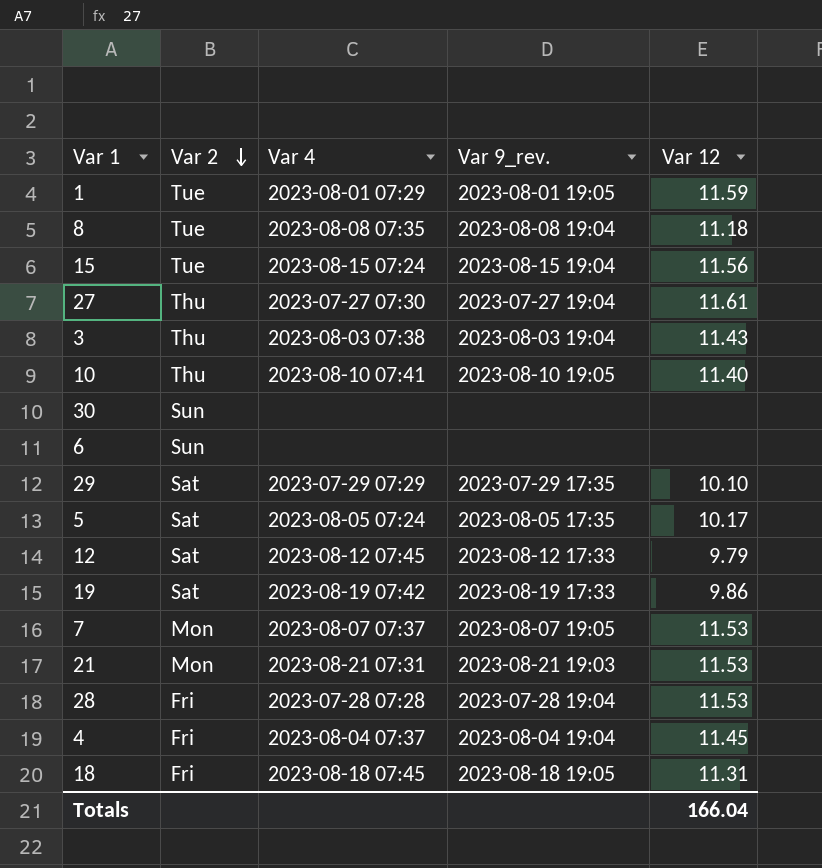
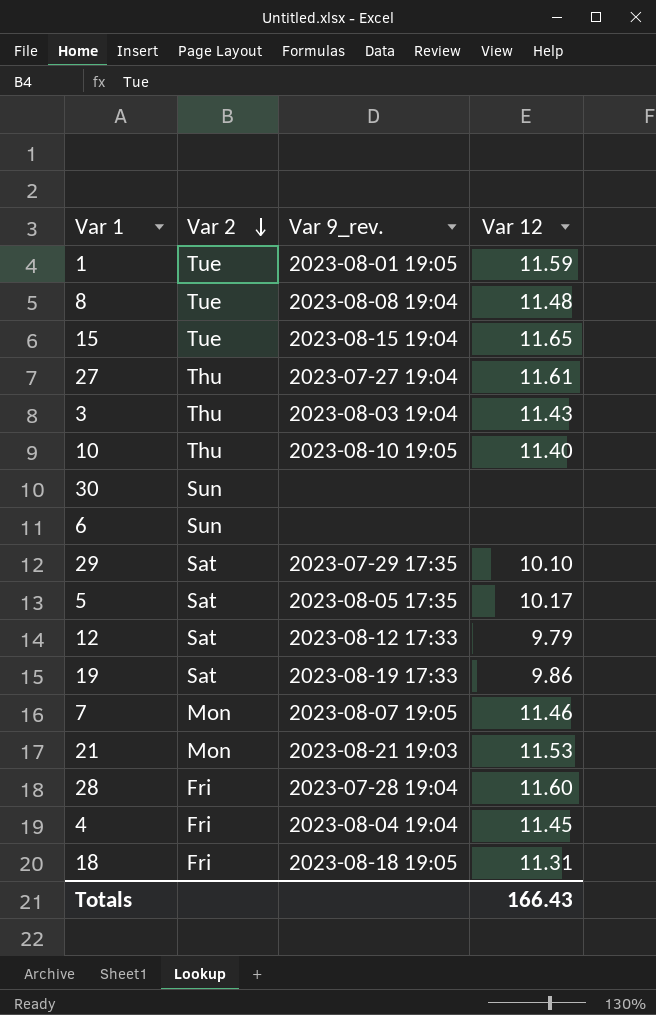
column Var 4 | position: 3 -> none
8 | Var 12: 11.18 -> 11.48
15 | Var 12: 11.56 -> 11.65
7 | Var 12: 11.53 -> 11.46
28 | Var 12: 11.53 -> 11.60
Totals | Var 12: 166.04 -> 166.43

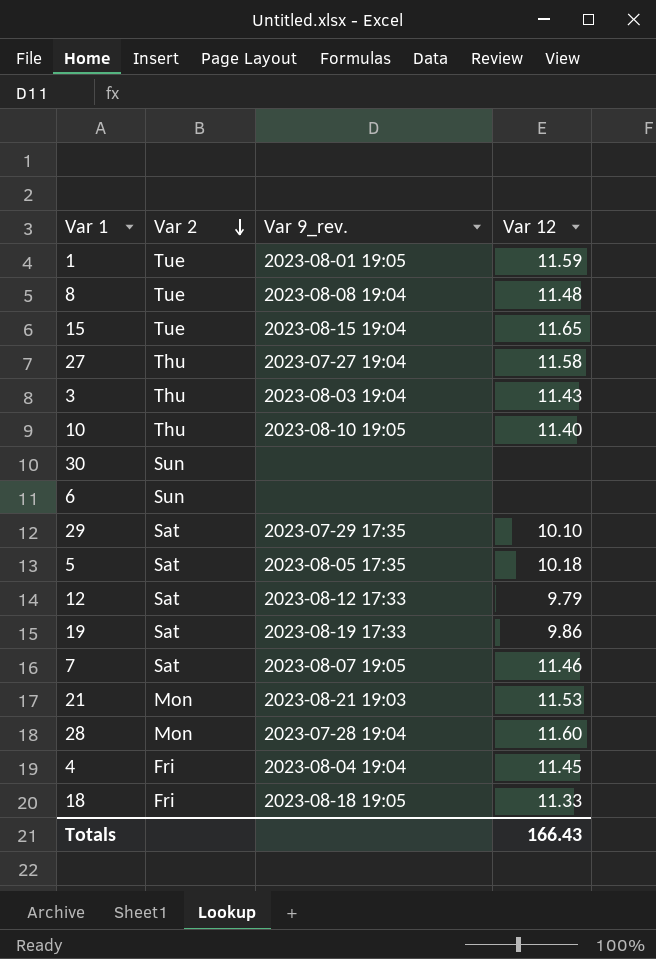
27 | Var 12: 11.61 -> 11.58
5 | Var 12: 10.17 -> 10.18
7 | Var 2: Mon -> Sat
28 | Var 2: Fri -> Mon
18 | Var 12: 11.31 -> 11.33

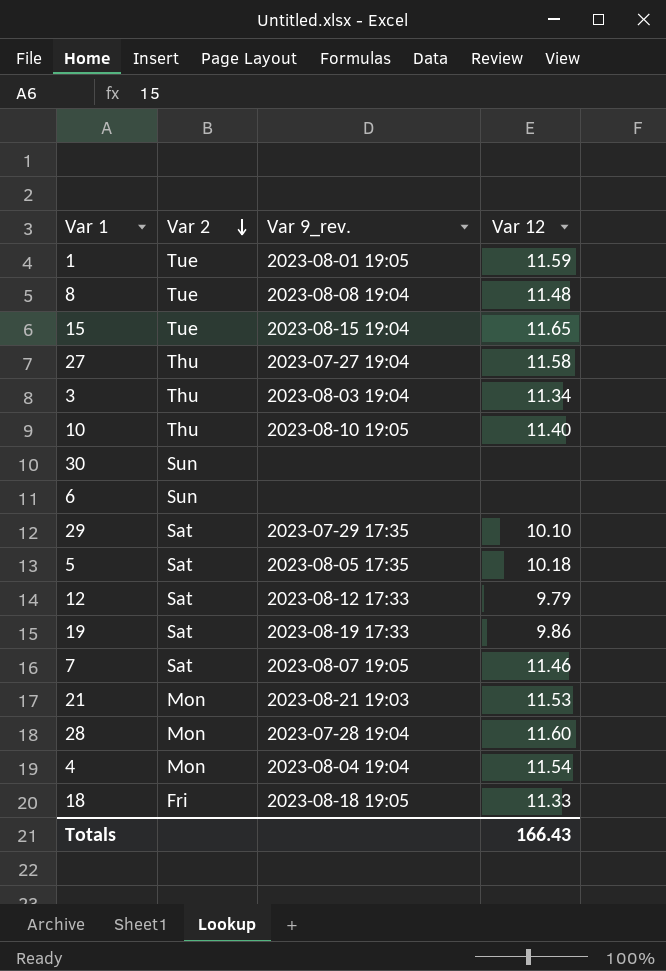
3 | Var 12: 11.43 -> 11.34
4 | Var 2: Fri -> Mon
4 | Var 12: 11.45 -> 11.54

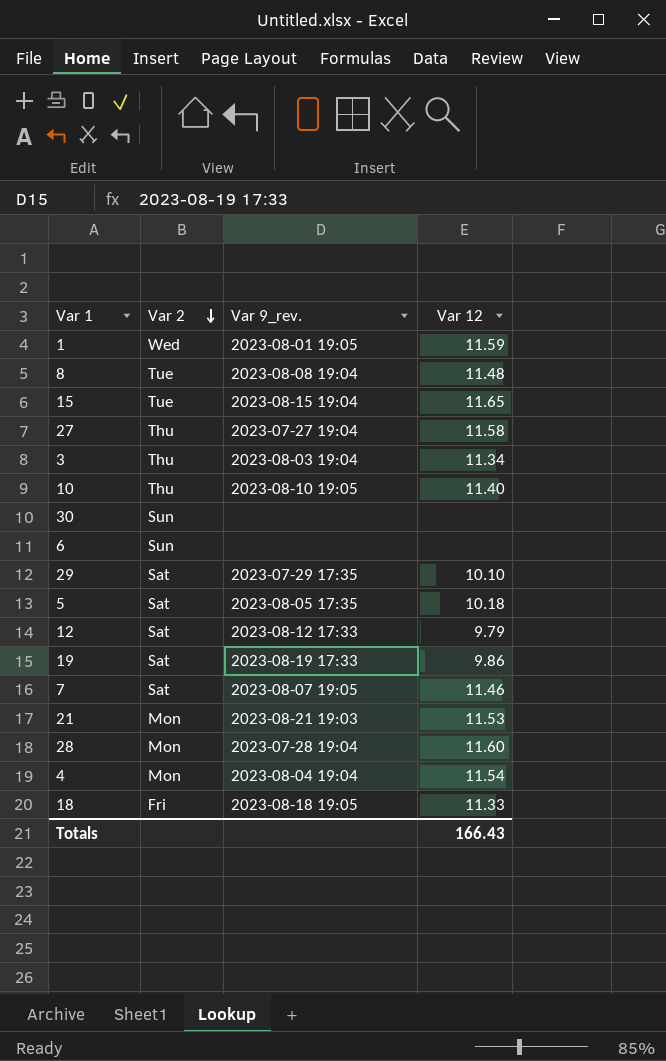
1 | Var 2: Tue -> Wed

